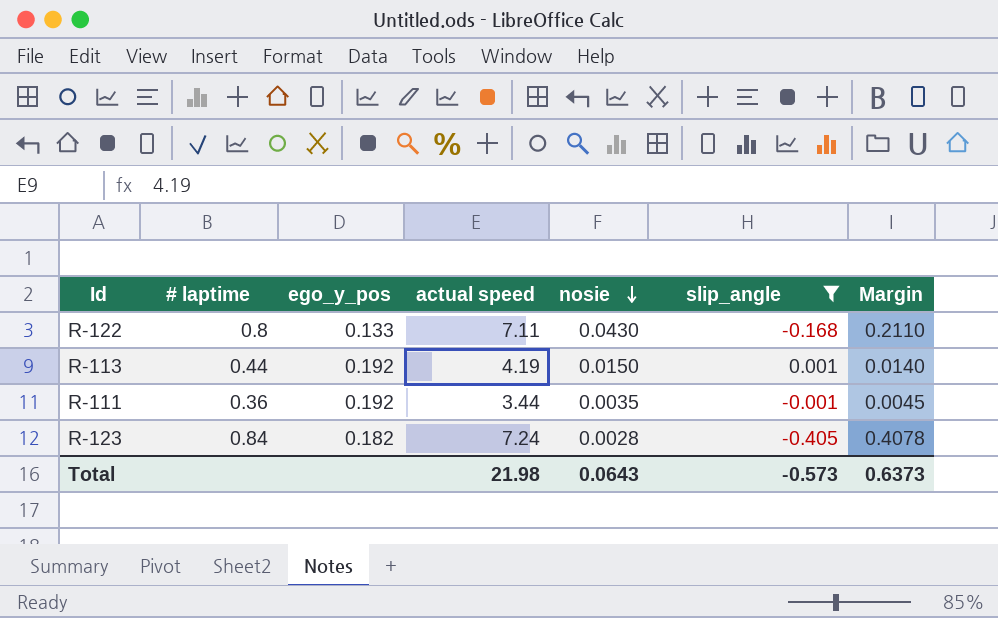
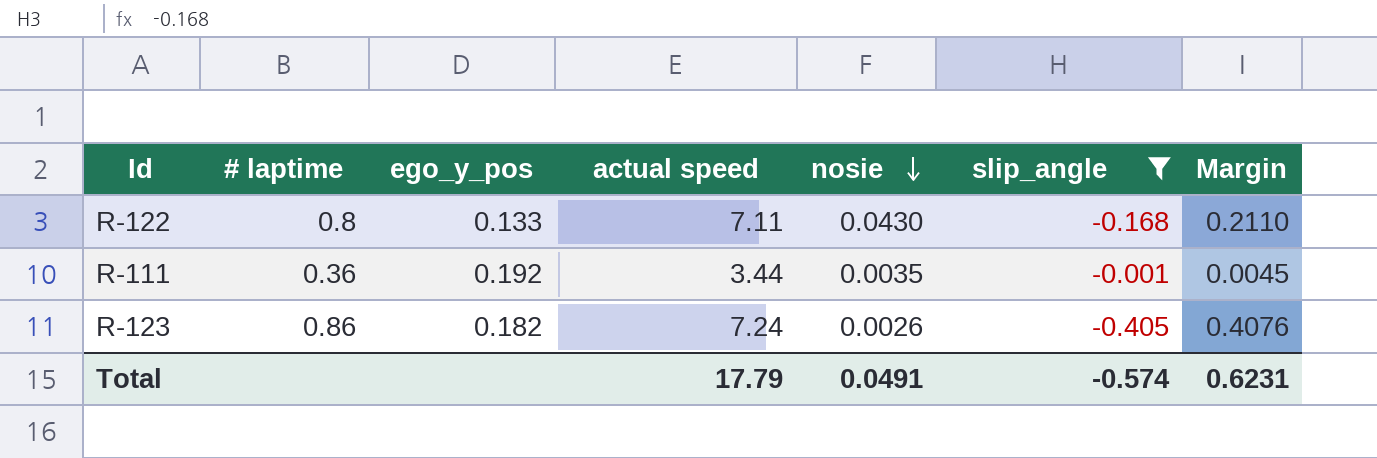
row R-113: 0.44 | 0.192 | 4.19 | 0.0150 | 0.001 | 0.0140 -> none
R-123 | # laptime: 0.84 -> 0.86
R-123 | nosie: 0.0028 -> 0.0026
R-123 | Margin: 0.4078 -> 0.4076
Total | actual speed: 21.98 -> 17.79
Total | nosie: 0.0643 -> 0.0491
Total | slip_angle: -0.573 -> -0.574
Total | Margin: 0.6373 -> 0.6231

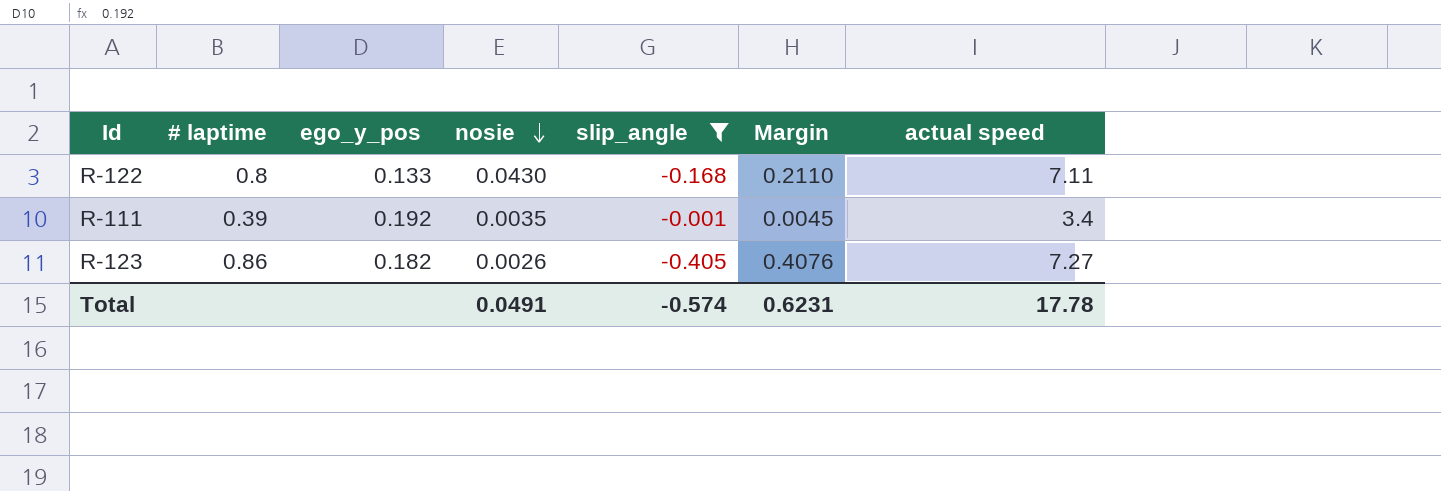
column actual speed | position: 4 -> 7
R-111 | # laptime: 0.36 -> 0.39
R-111 | actual speed: 3.44 -> 3.4
R-123 | actual speed: 7.24 -> 7.27
Total | actual speed: 17.79 -> 17.78

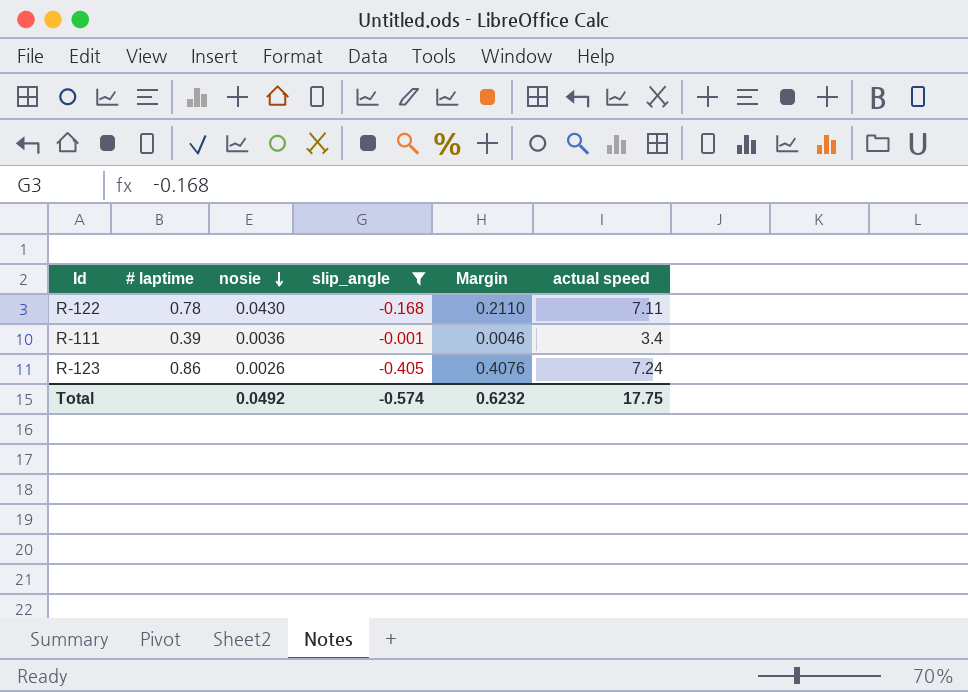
column ego_y_pos | position: 3 -> none
R-122 | # laptime: 0.8 -> 0.78
R-111 | nosie: 0.0035 -> 0.0036
R-111 | Margin: 0.0045 -> 0.0046
R-123 | actual speed: 7.27 -> 7.24
Total | nosie: 0.0491 -> 0.0492
Total | Margin: 0.6231 -> 0.6232
Total | actual speed: 17.78 -> 17.75

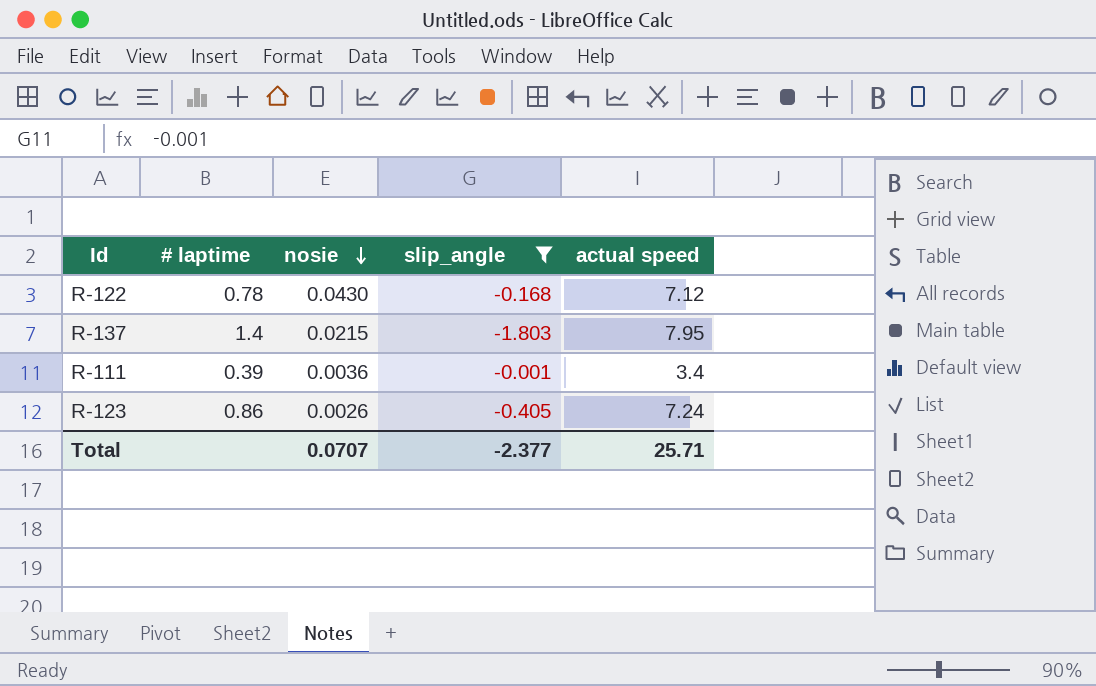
column Margin | formula: [nosie] - [slip_angle] -> none
R-122 | actual speed: 7.11 -> 7.12
row R-137: none -> 1.4 | 0.0215 | -1.803 | 7.95
Total | nosie: 0.0492 -> 0.0707
Total | slip_angle: -0.574 -> -2.377
Total | actual speed: 17.75 -> 25.71

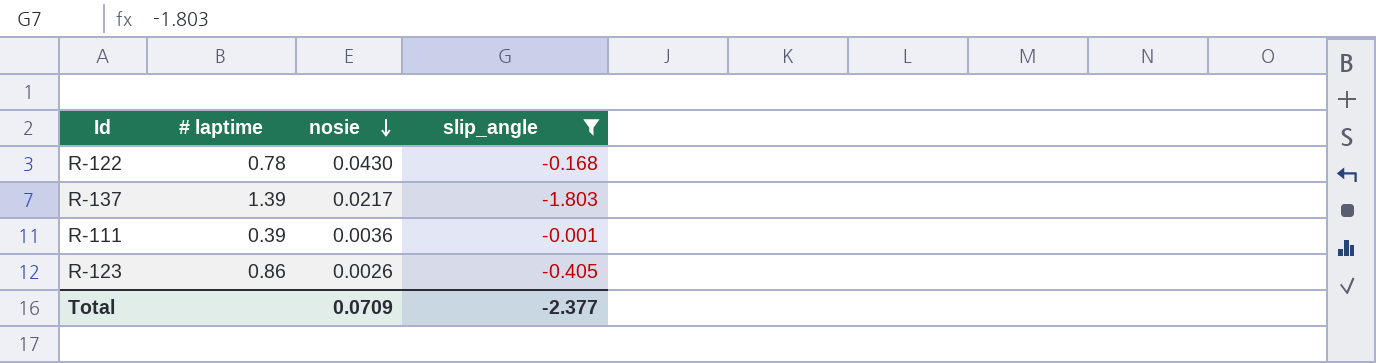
column actual speed | position: 5 -> none
R-137 | # laptime: 1.4 -> 1.39
R-137 | nosie: 0.0215 -> 0.0217
Total | nosie: 0.0707 -> 0.0709

